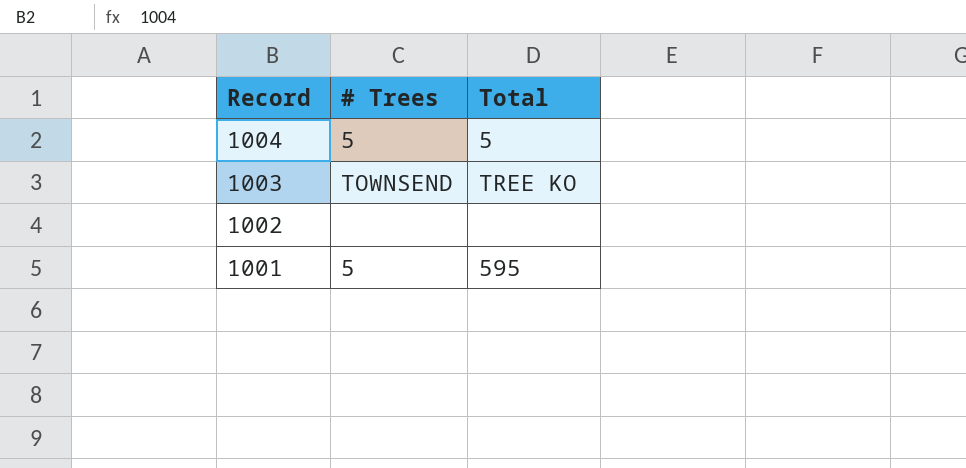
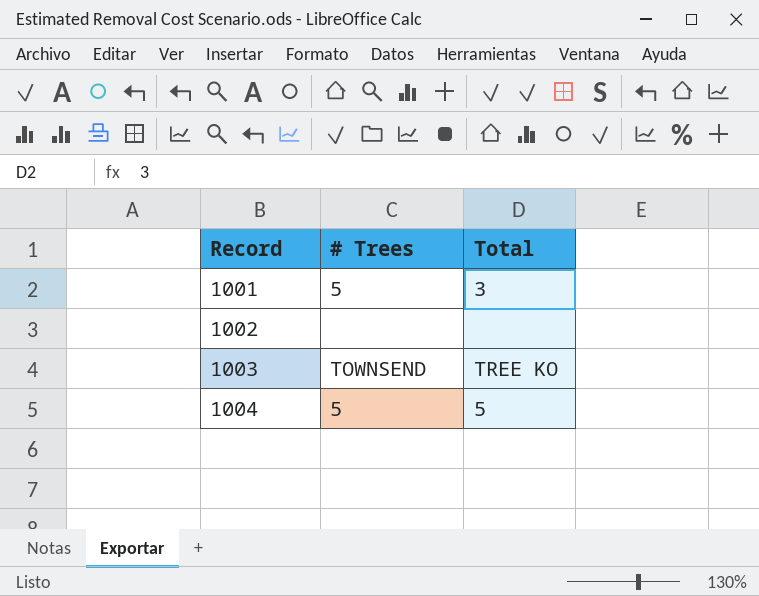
row order: Record descending -> Record ascending
1001 | Total: 595 -> 3

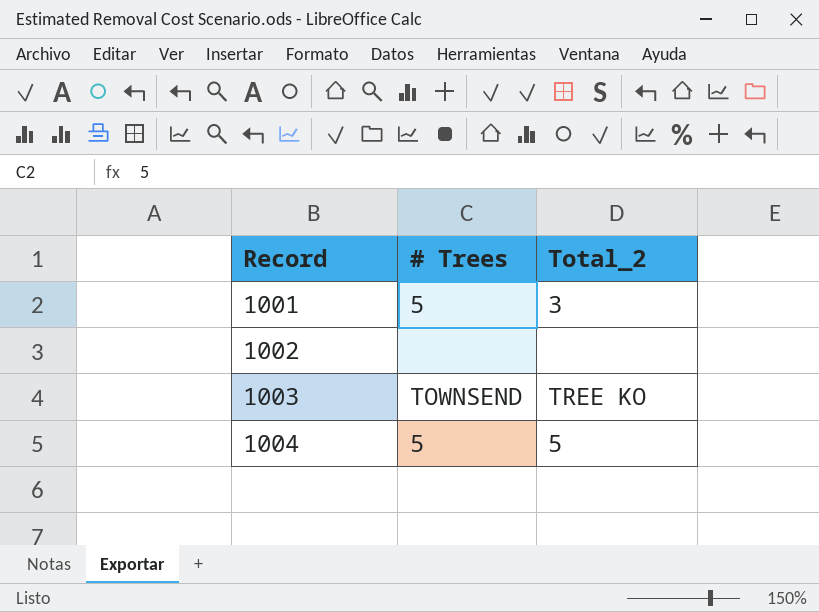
column name: Total -> Total_2

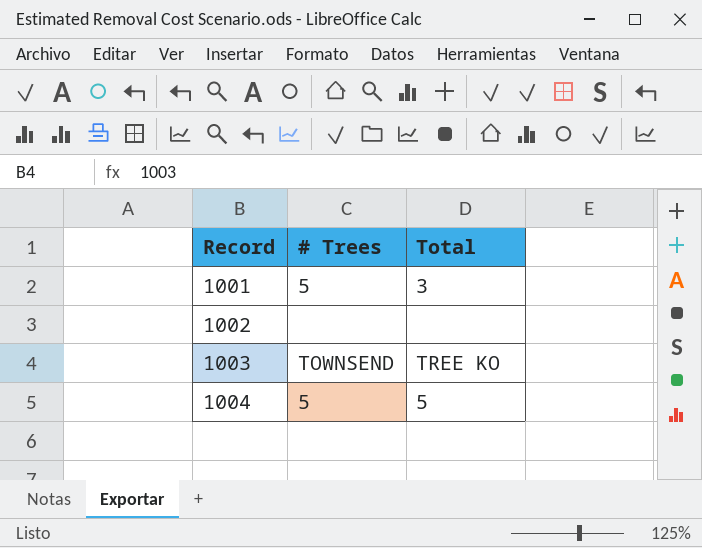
column name: Total_2 -> Total

